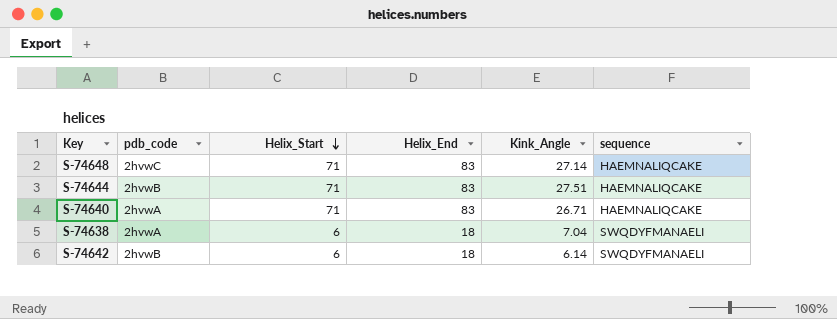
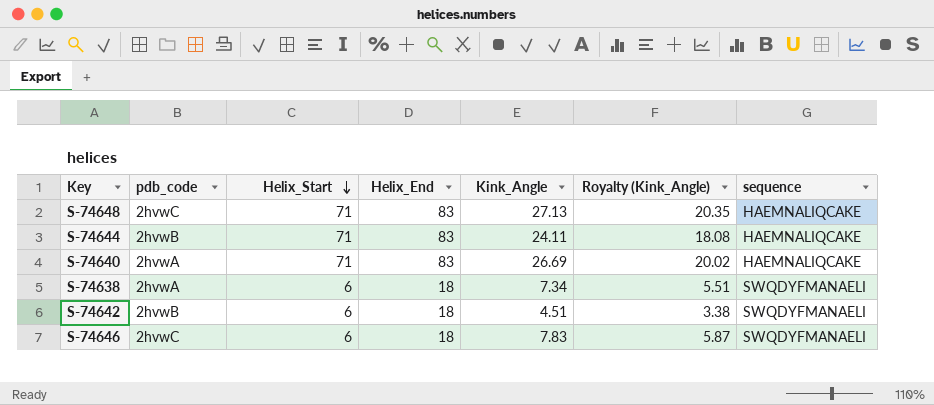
column Royalty (Kink_Angle) | formula: none -> [Kink_Angle] * 0.75
S-74648 | Kink_Angle: 27.14 -> 27.13
S-74644 | Kink_Angle: 27.51 -> 24.11
S-74640 | Kink_Angle: 26.71 -> 26.69
S-74638 | Kink_Angle: 7.04 -> 7.34
S-74642 | Kink_Angle: 6.14 -> 4.51
row S-74646: none -> 2hvwC | 6 | 18 | 7.83 | 5.87 | SWQDYFMANAELI

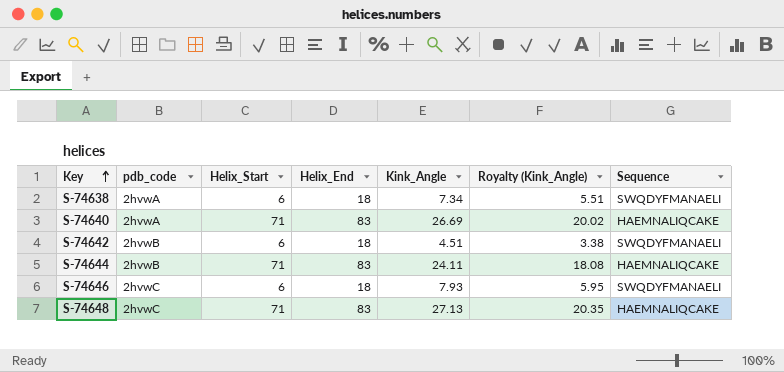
row order: Helix_Start descending -> Key ascending
column name: sequence -> Sequence
S-74646 | Kink_Angle: 7.83 -> 7.93
S-74646 | Royalty (Kink_Angle): 5.87 -> 5.95

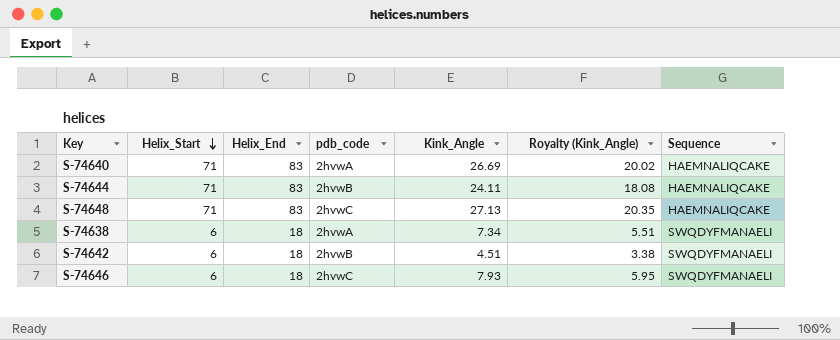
row order: Key ascending -> Helix_Start descending
column pdb_code | position: 2 -> 4

